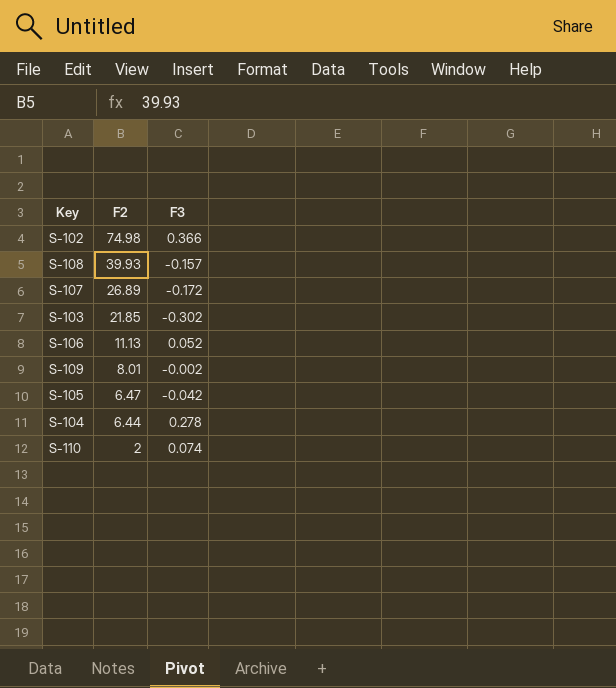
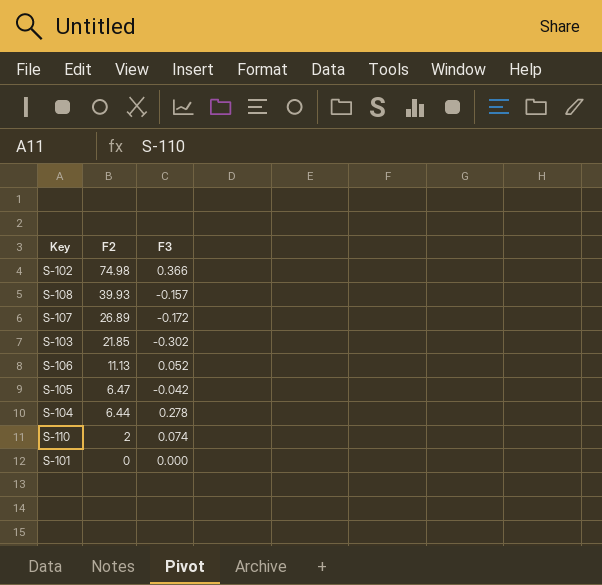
row S-109: 8.01 | -0.002 -> none
row S-101: none -> 0 | 0.000

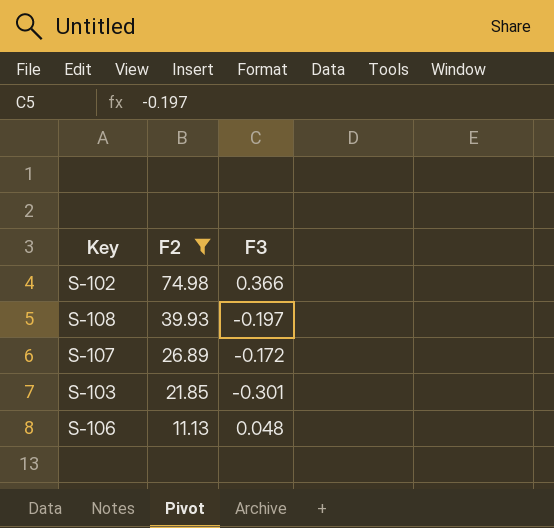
filter: none -> F2 >= 11.13
S-108 | F3: -0.157 -> -0.197
S-103 | F3: -0.302 -> -0.301
S-106 | F3: 0.052 -> 0.048

